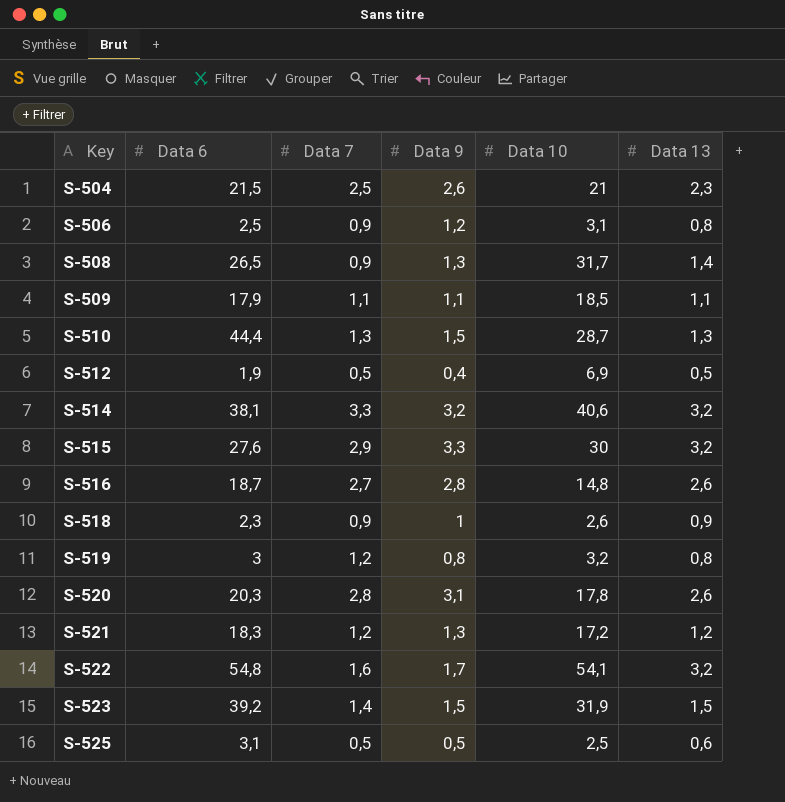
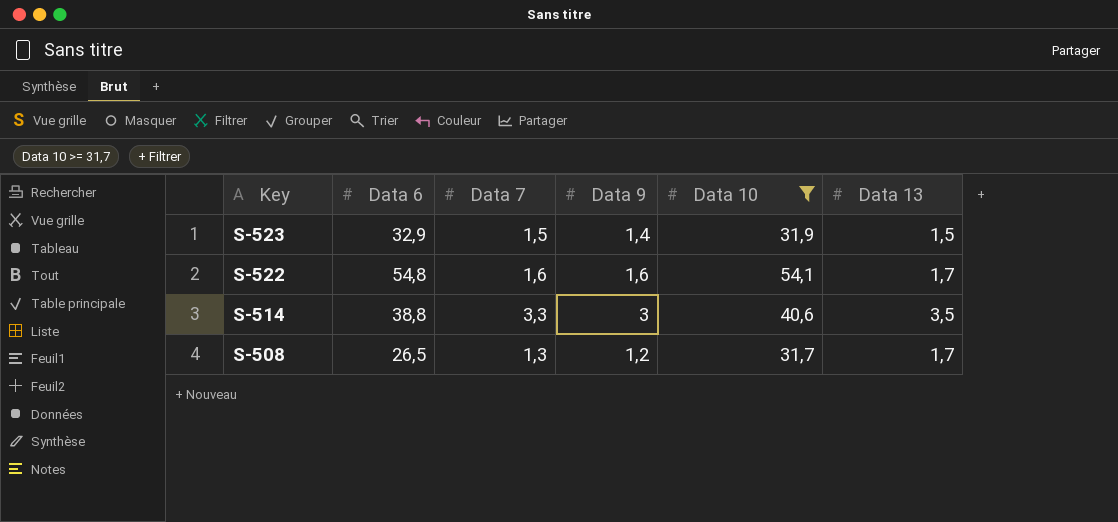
filter: none -> Data 10 >= 31,7
row order: Key ascending -> Key descending
S-523 | Data 6: 39,2 -> 32,9
S-523 | Data 7: 1,4 -> 1,5
S-523 | Data 9: 1,5 -> 1,4
S-522 | Data 9: 1,7 -> 1,6
S-522 | Data 13: 3,2 -> 1,7
S-514 | Data 6: 38,1 -> 38,8
S-514 | Data 9: 3,2 -> 3
S-514 | Data 13: 3,2 -> 3,5
S-508 | Data 7: 0,9 -> 1,3
S-508 | Data 9: 1,3 -> 1,2
S-508 | Data 13: 1,4 -> 1,7

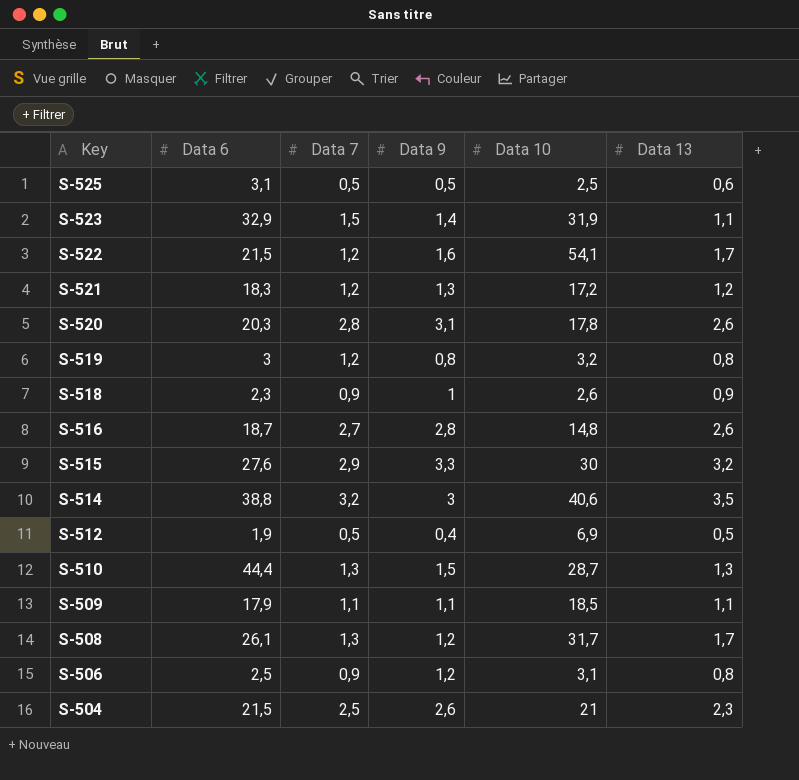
filter: Data 10 >= 31,7 -> none
S-523 | Data 13: 1,5 -> 1,1
S-522 | Data 6: 54,8 -> 21,5
S-522 | Data 7: 1,6 -> 1,2
S-514 | Data 7: 3,3 -> 3,2
S-508 | Data 6: 26,5 -> 26,1

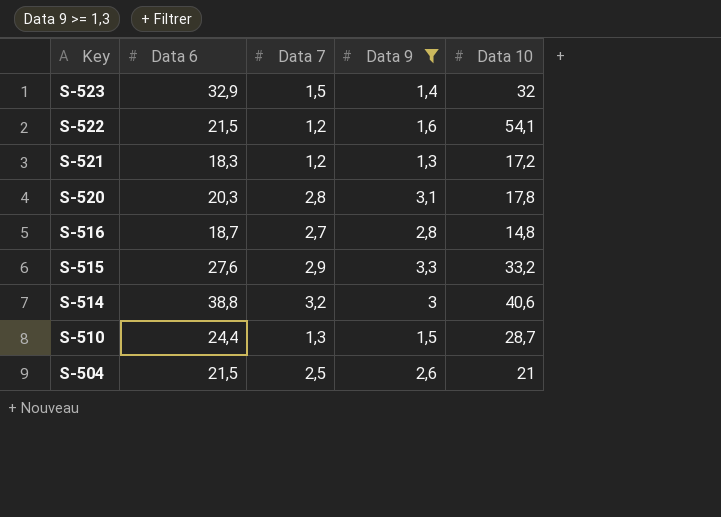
filter: none -> Data 9 >= 1,3
column Data 13 | position: 6 -> none
S-523 | Data 10: 31,9 -> 32
S-515 | Data 10: 30 -> 33,2
S-510 | Data 6: 44,4 -> 24,4

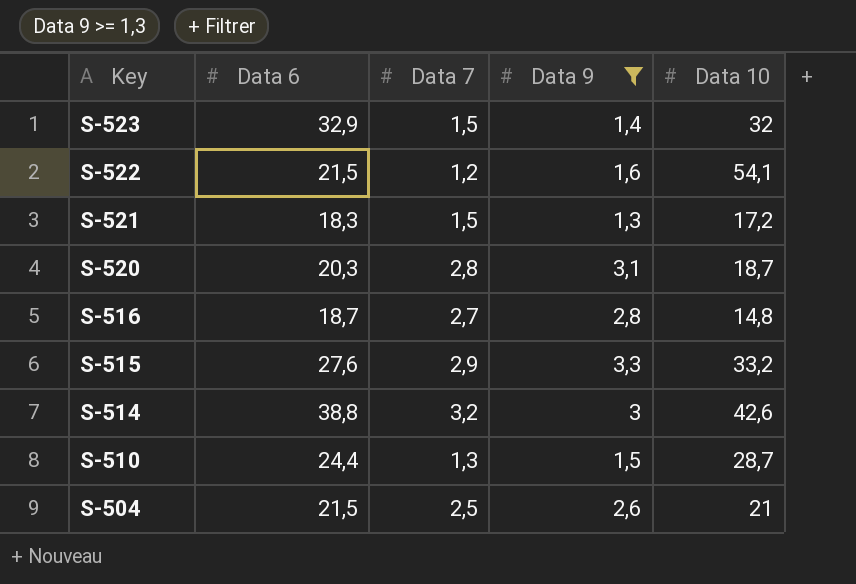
S-521 | Data 7: 1,2 -> 1,5
S-520 | Data 10: 17,8 -> 18,7
S-514 | Data 10: 40,6 -> 42,6

